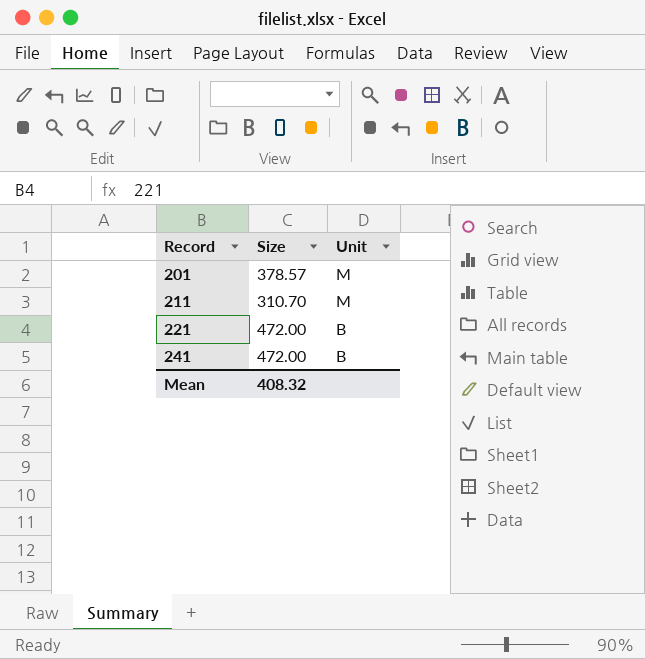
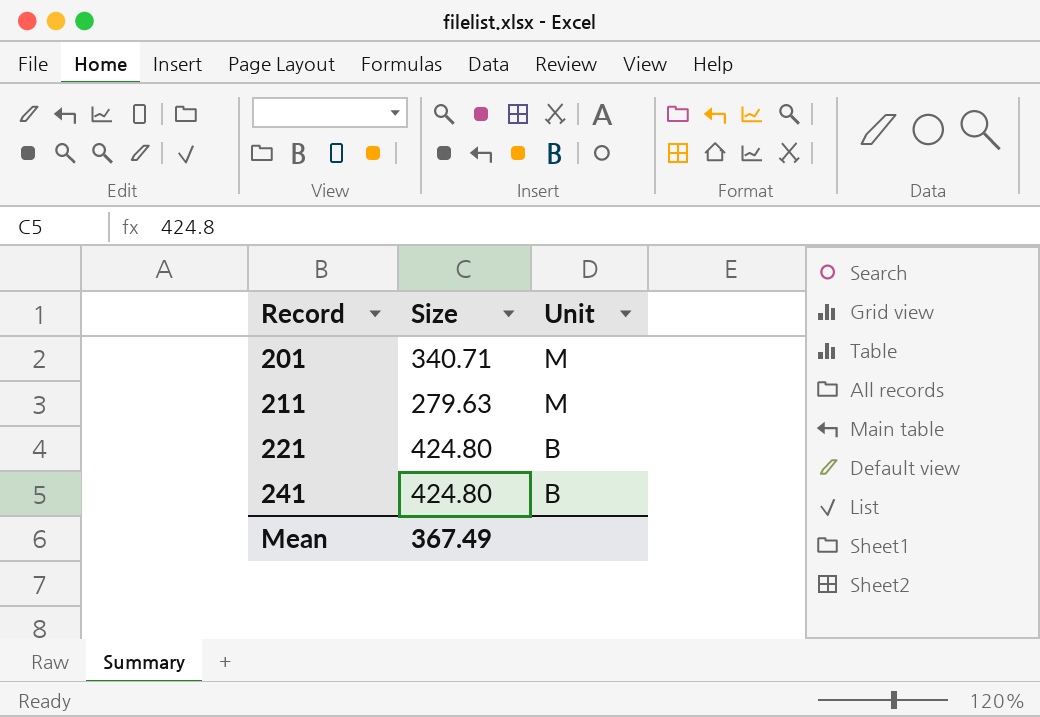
201 | Size: 378.57 -> 340.71
211 | Size: 310.70 -> 279.63
221 | Size: 472.00 -> 424.80
241 | Size: 472.00 -> 424.80
Mean | Size: 408.32 -> 367.49

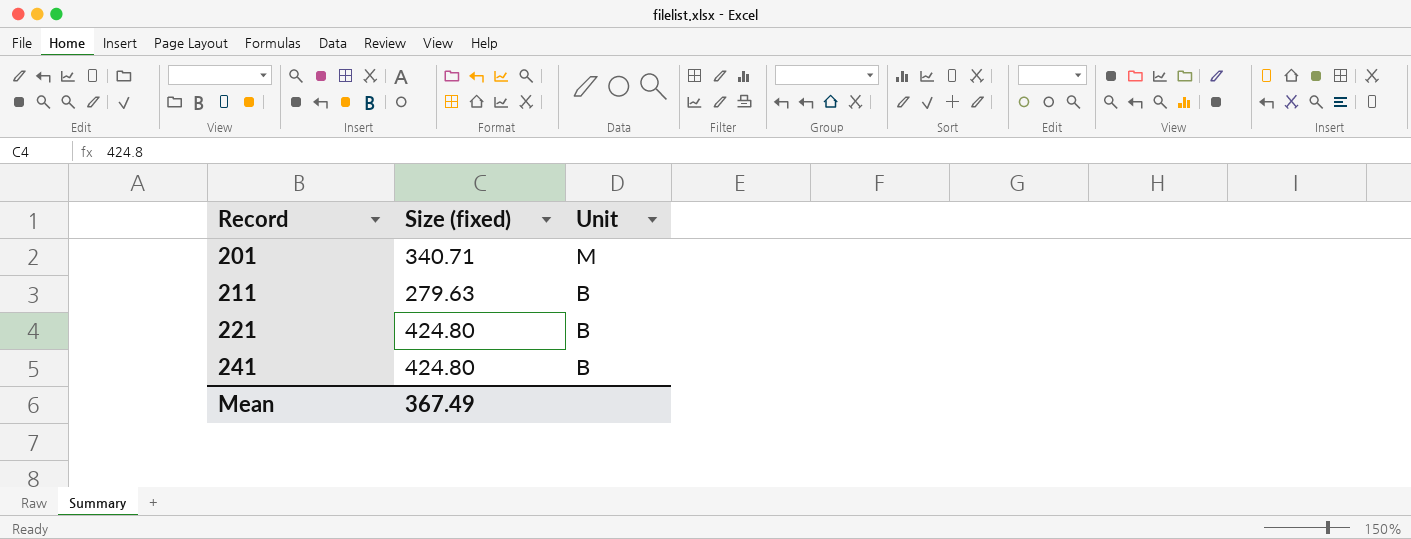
column name: Size -> Size (fixed)
211 | Unit: M -> B

